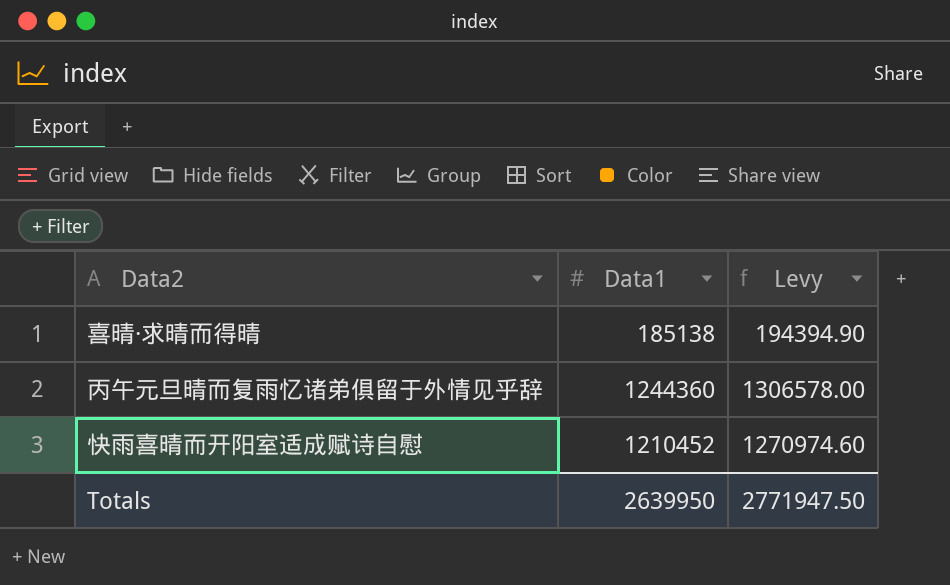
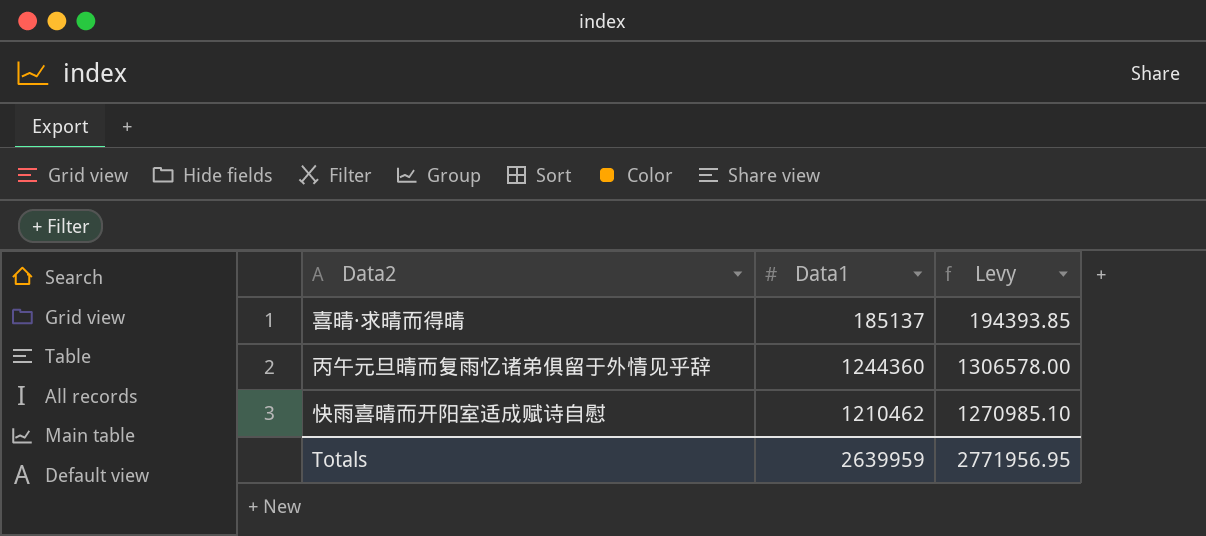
喜晴·求晴而得晴 | Data1: 185138 -> 185137
喜晴·求晴而得晴 | Levy: 194394.90 -> 194393.85
快雨喜晴而开阳室适成赋诗自慰 | Data1: 1210452 -> 1210462
快雨喜晴而开阳室适成赋诗自慰 | Levy: 1270974.60 -> 1270985.10
Totals | Data1: 2639950 -> 2639959
Totals | Levy: 2771947.50 -> 2771956.95

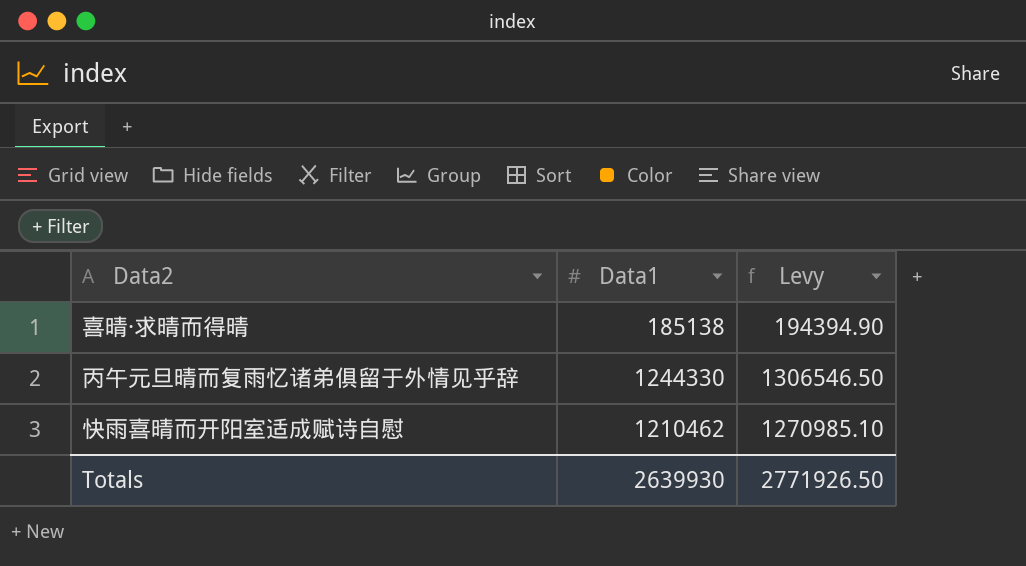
喜晴·求晴而得晴 | Data1: 185137 -> 185138
喜晴·求晴而得晴 | Levy: 194393.85 -> 194394.90
丙午元旦晴而复雨忆诸弟俱留于外情见乎辞 | Data1: 1244360 -> 1244330
丙午元旦晴而复雨忆诸弟俱留于外情见乎辞 | Levy: 1306578.00 -> 1306546.50
Totals | Data1: 2639959 -> 2639930
Totals | Levy: 2771956.95 -> 2771926.50

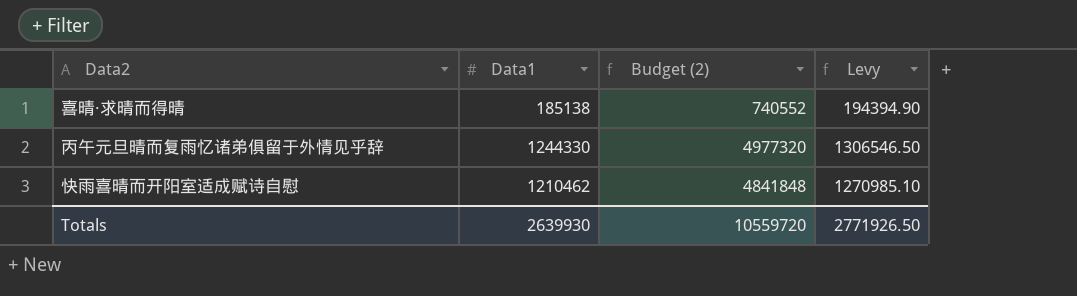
column Budget (2) | formula: none -> [Data1] * 4

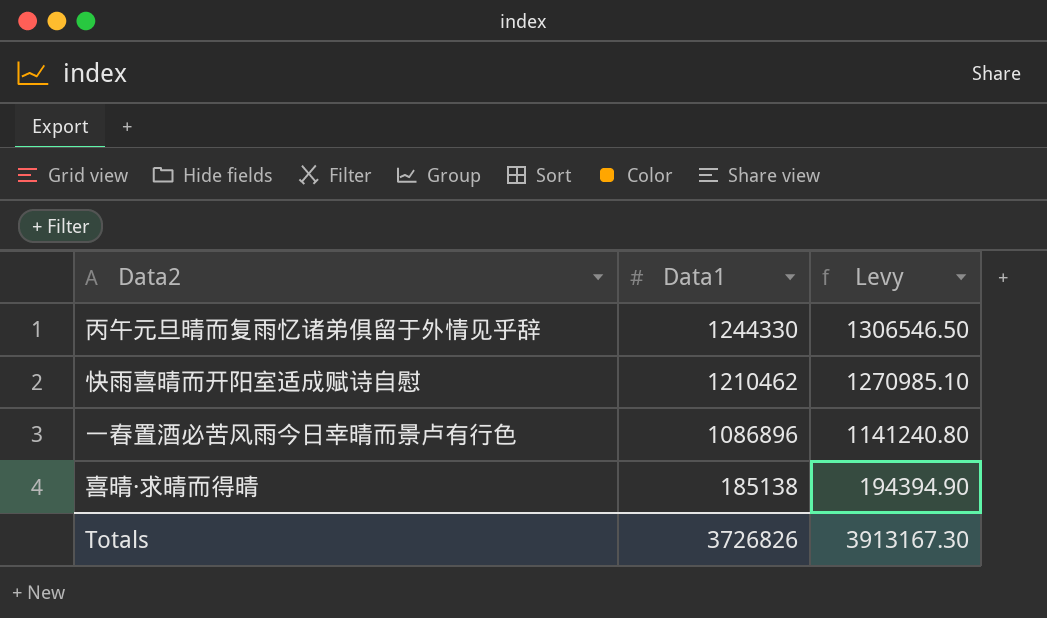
row order: none -> Data1 descending
column Budget (2) | formula: [Data1] * 4 -> none
row 一春置酒必苦风雨今日幸晴而景卢有行色: none -> 1086896 | 1141240.80
Totals | Data1: 2639930 -> 3726826
Totals | Levy: 2771926.50 -> 3913167.30

